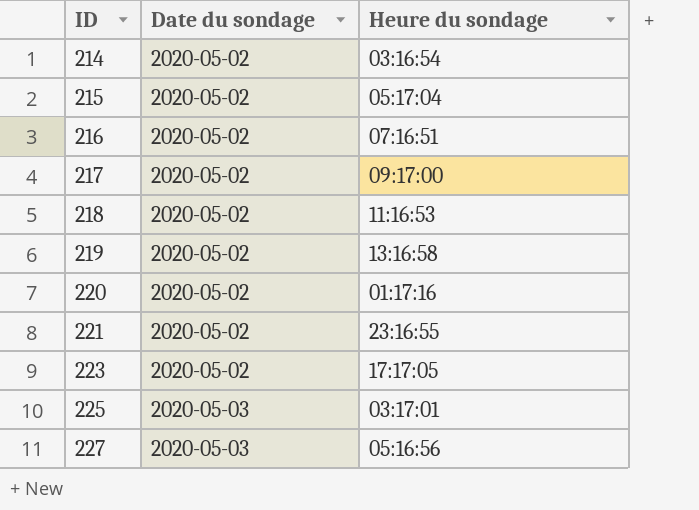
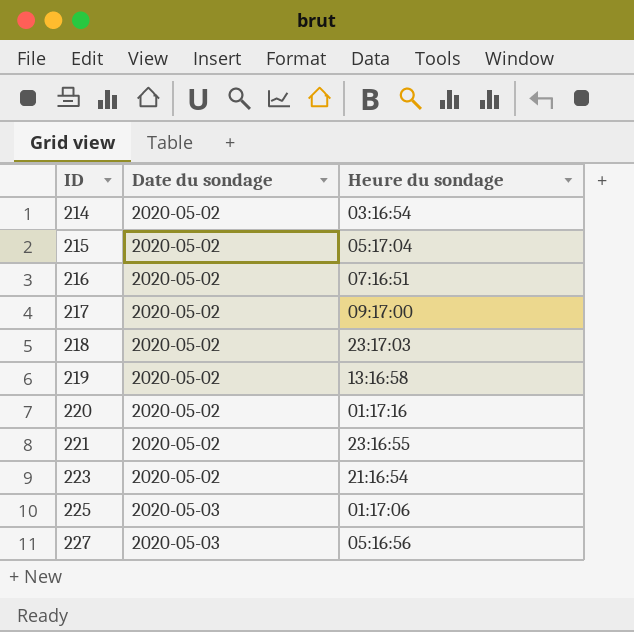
218 | Heure du sondage: 11:16:53 -> 23:17:03
223 | Heure du sondage: 17:17:05 -> 21:16:54
225 | Heure du sondage: 03:17:01 -> 01:17:06

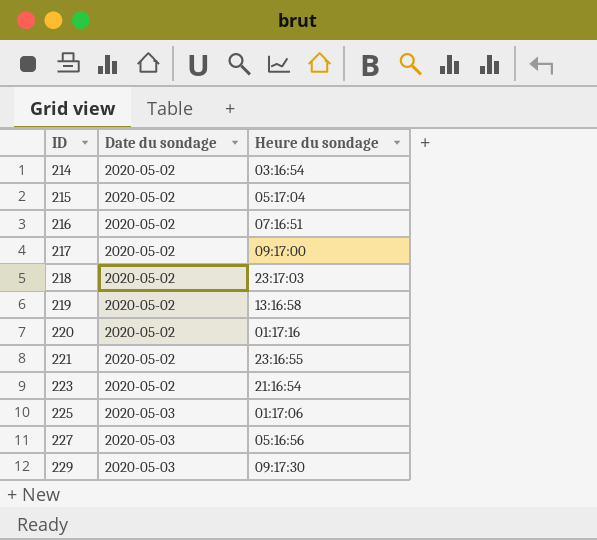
row 229: none -> 2020-05-03 | 09:17:30

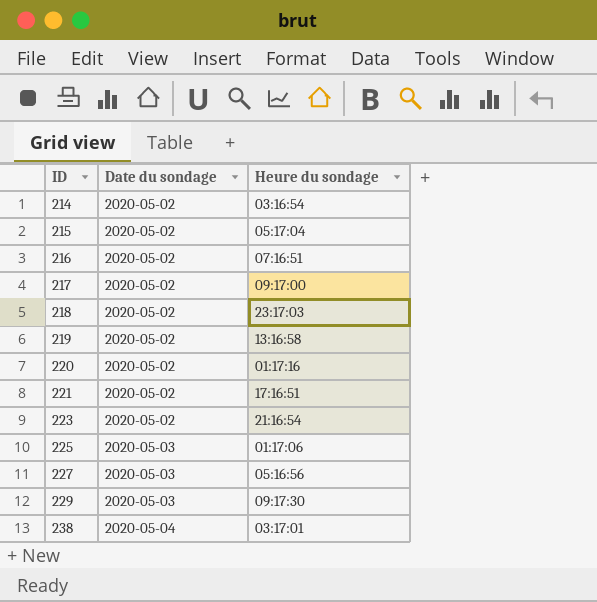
221 | Heure du sondage: 23:16:55 -> 17:16:51
row 238: none -> 2020-05-04 | 03:17:01

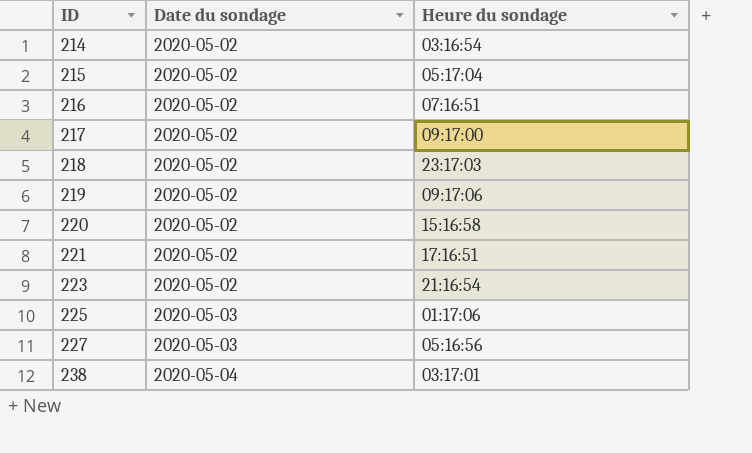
row 229: 2020-05-03 | 09:17:30 -> none
219 | Heure du sondage: 13:16:58 -> 09:17:06
220 | Heure du sondage: 01:17:16 -> 15:16:58

